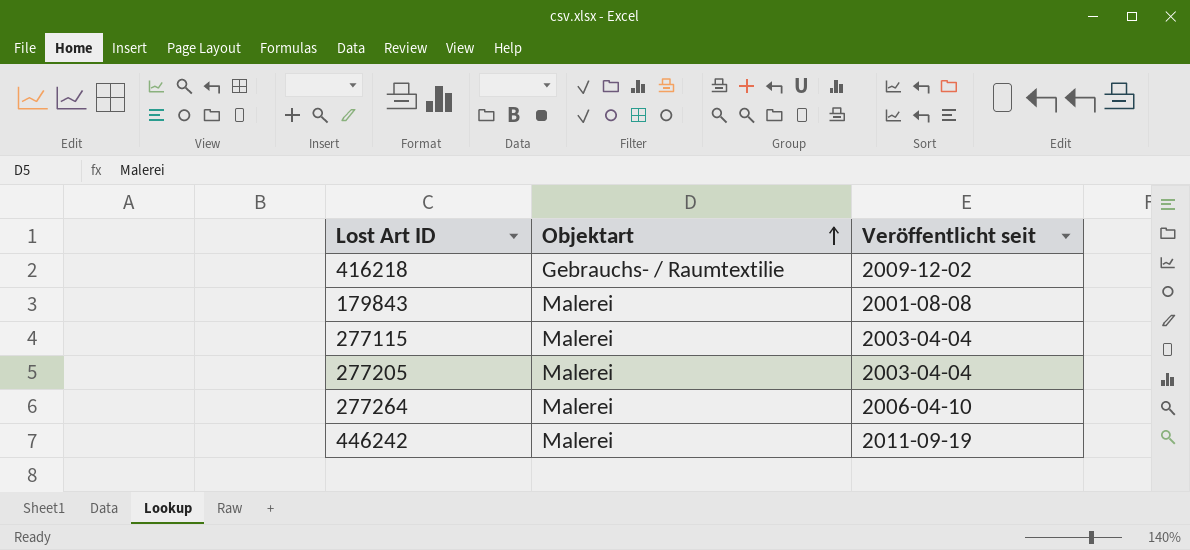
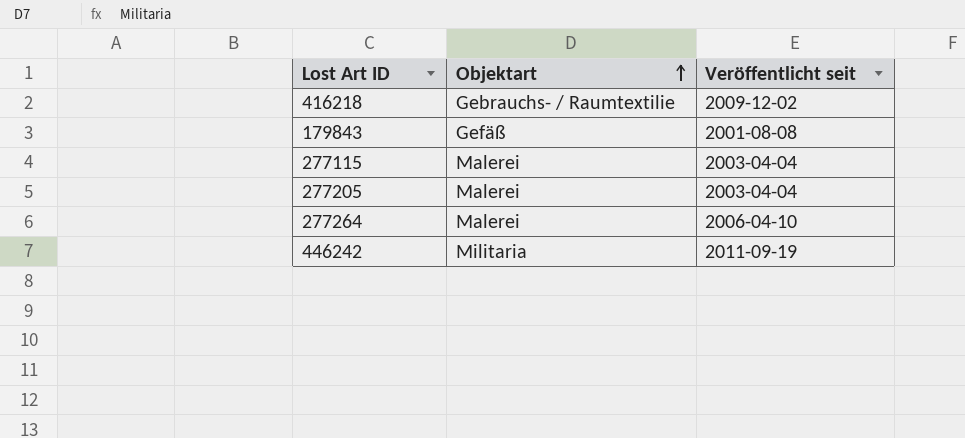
179843 | Objektart: Malerei -> Gefäß
446242 | Objektart: Malerei -> Militaria

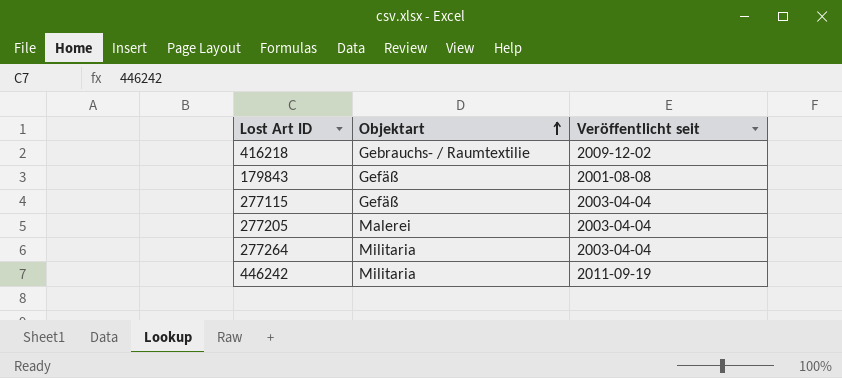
277115 | Objektart: Malerei -> Gefäß
277264 | Objektart: Malerei -> Militaria
277264 | Veröffentlicht seit: 2006-04-10 -> 2003-04-04

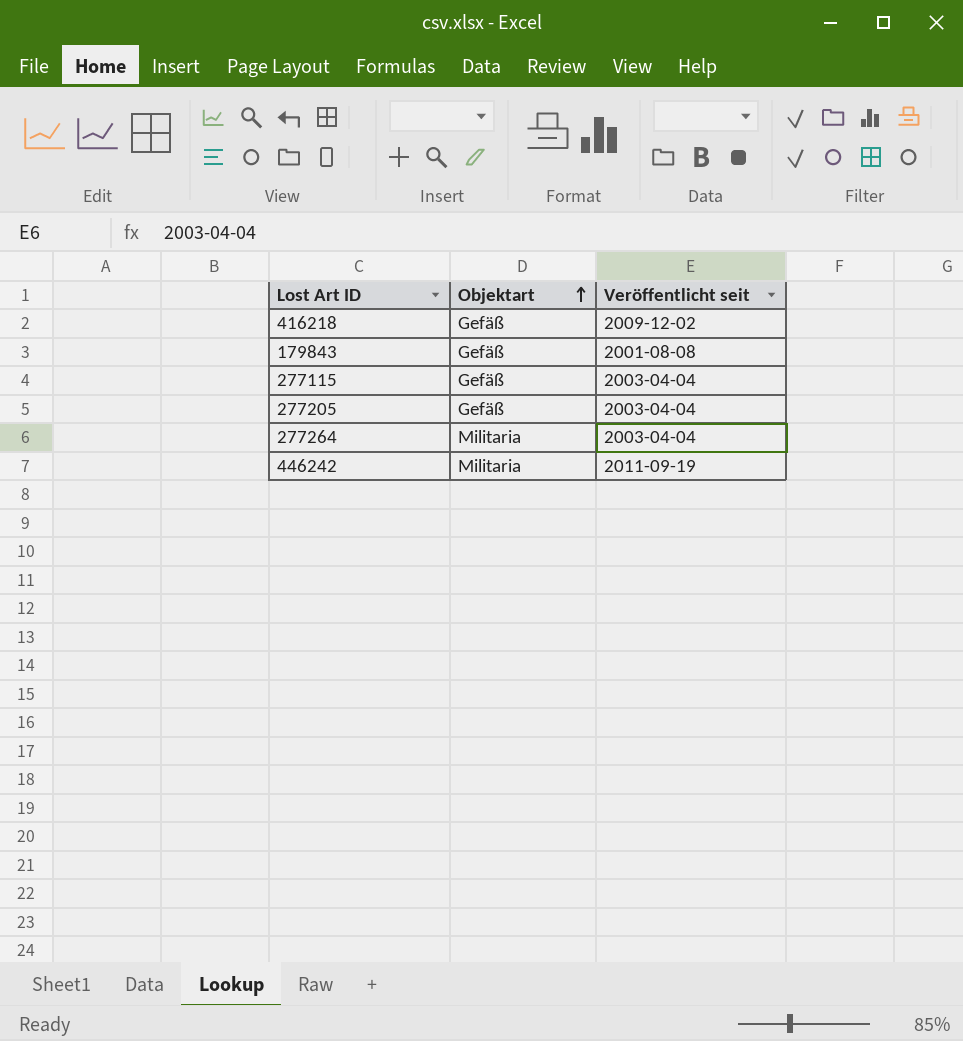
416218 | Objektart: Gebrauchs- / Raumtextilie -> Gefäß
277205 | Objektart: Malerei -> Gefäß

